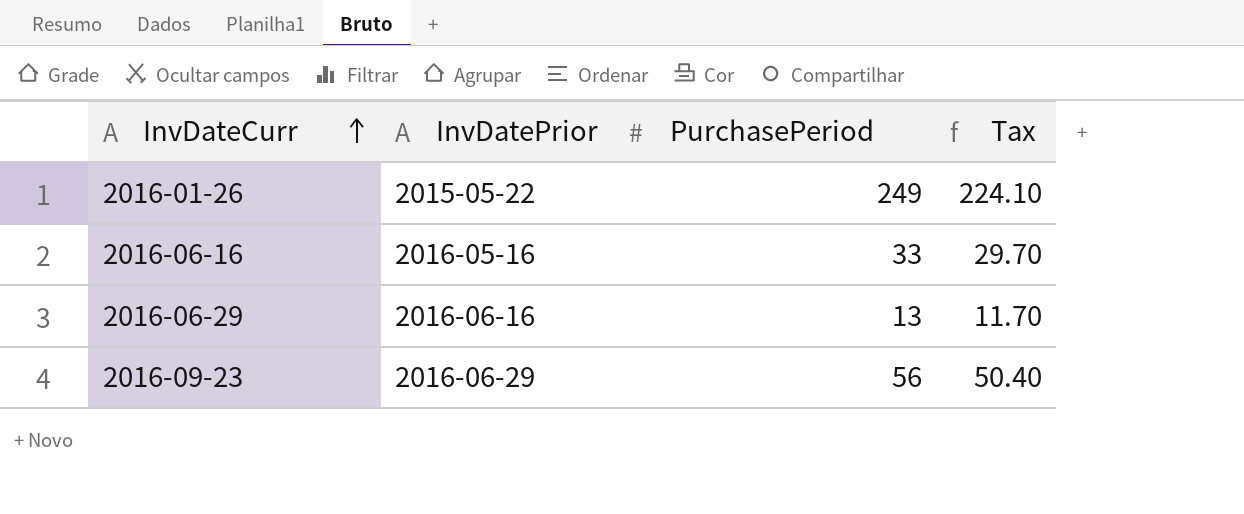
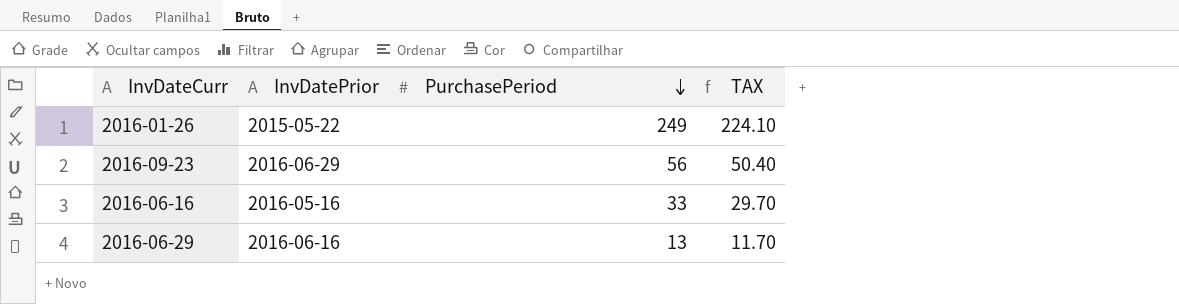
row order: InvDateCurr ascending -> PurchasePeriod descending
column name: Tax -> TAX

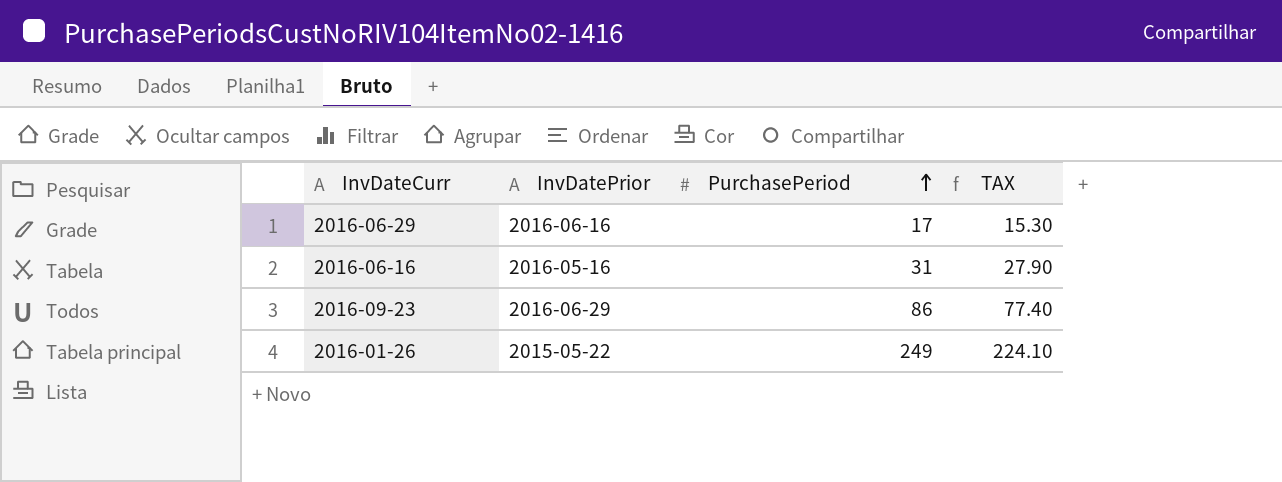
row order: PurchasePeriod descending -> PurchasePeriod ascending
2016-06-29 | PurchasePeriod: 13 -> 17
2016-06-29 | TAX: 11.70 -> 15.30
2016-06-16 | PurchasePeriod: 33 -> 31
2016-06-16 | TAX: 29.70 -> 27.90
2016-09-23 | PurchasePeriod: 56 -> 86
2016-09-23 | TAX: 50.40 -> 77.40

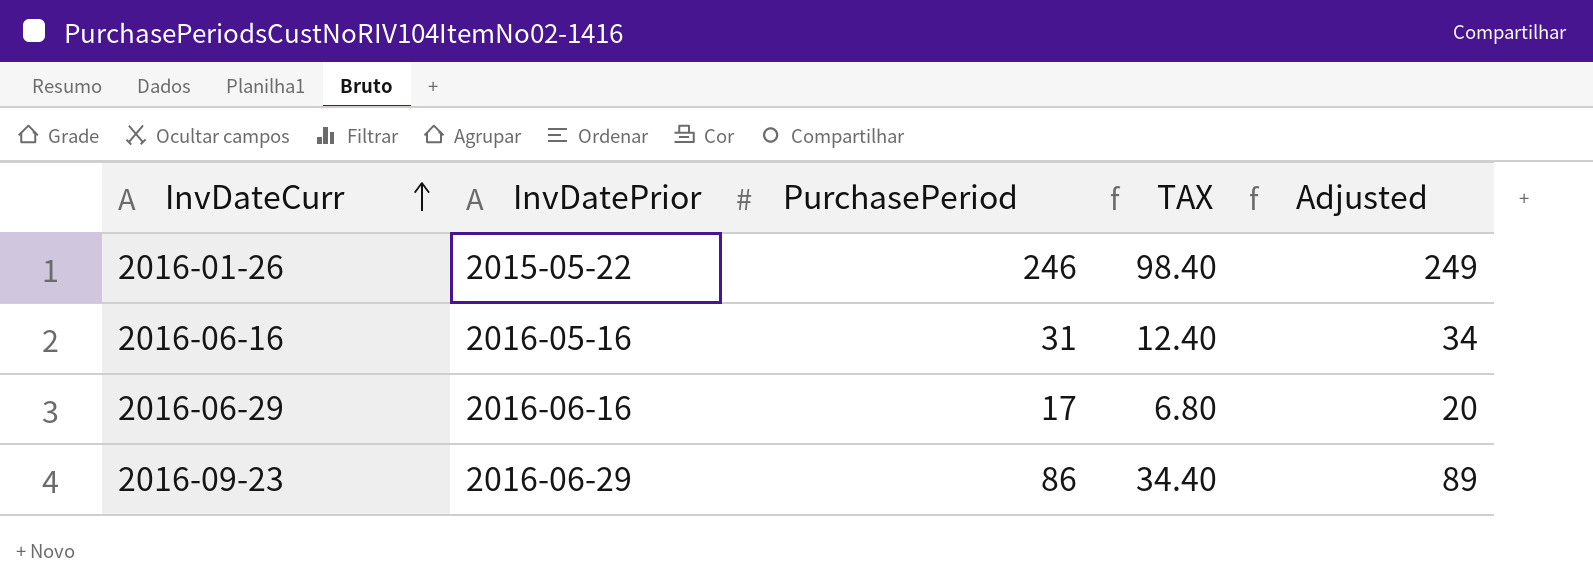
row order: PurchasePeriod ascending -> InvDateCurr ascending
column TAX | formula: [PurchasePeriod] * 0.9 -> [PurchasePeriod] * 0.4
column Adjusted | formula: none -> [PurchasePeriod] + 3
2016-01-26 | PurchasePeriod: 249 -> 246

